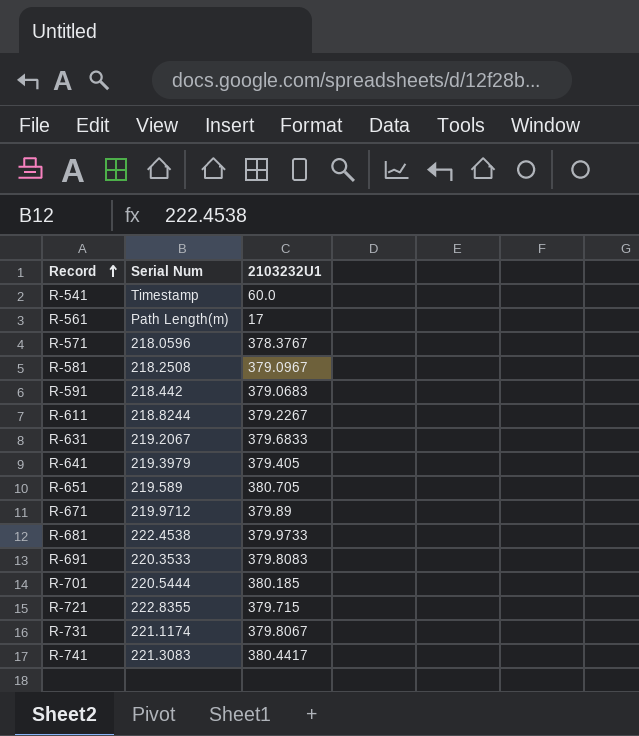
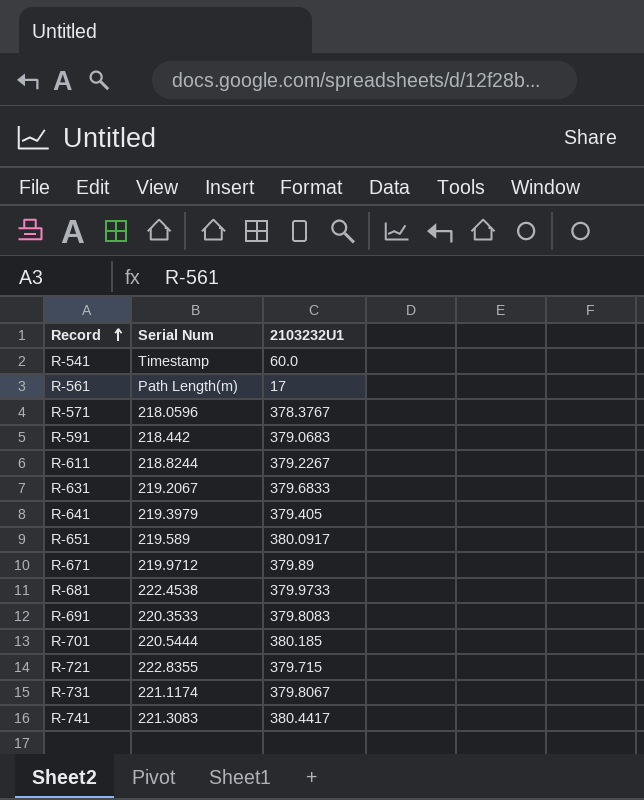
row R-581: 218.2508 | 379.0967 -> none
R-651 | 2103232U1: 380.705 -> 380.0917

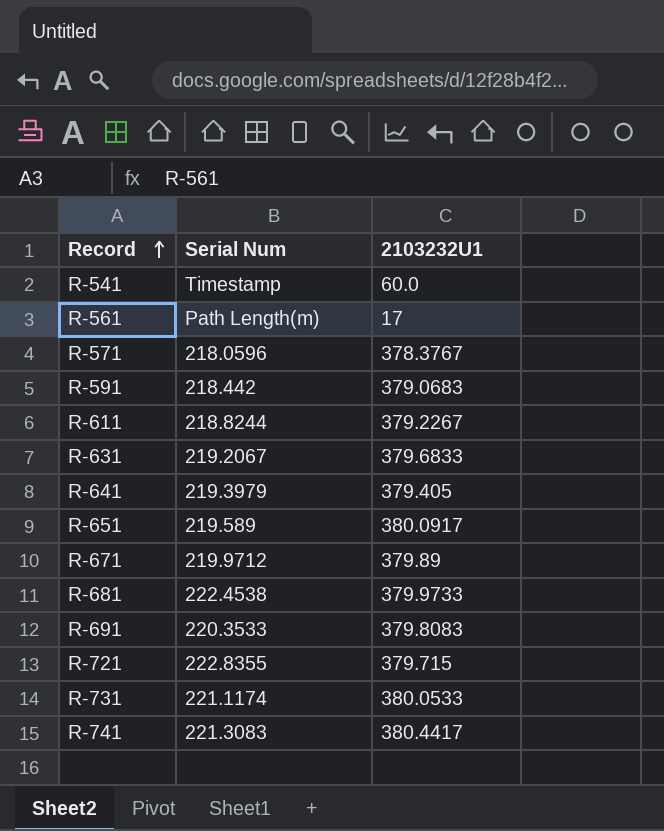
row R-701: 220.5444 | 380.185 -> none
R-731 | 2103232U1: 379.8067 -> 380.0533

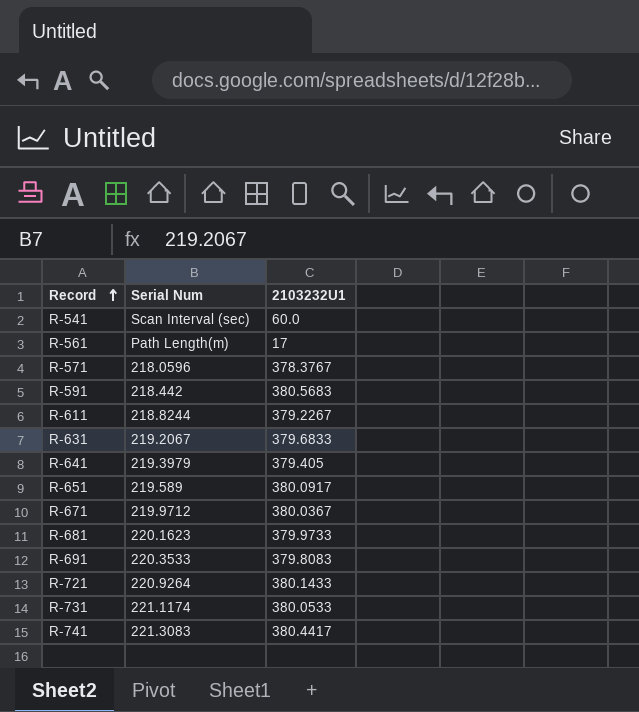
R-541 | Serial Num: Timestamp -> Scan Interval (sec)
R-591 | 2103232U1: 379.0683 -> 380.5683
R-671 | 2103232U1: 379.89 -> 380.0367
R-681 | Serial Num: 222.4538 -> 220.1623
R-721 | Serial Num: 222.8355 -> 220.9264
R-721 | 2103232U1: 379.715 -> 380.1433

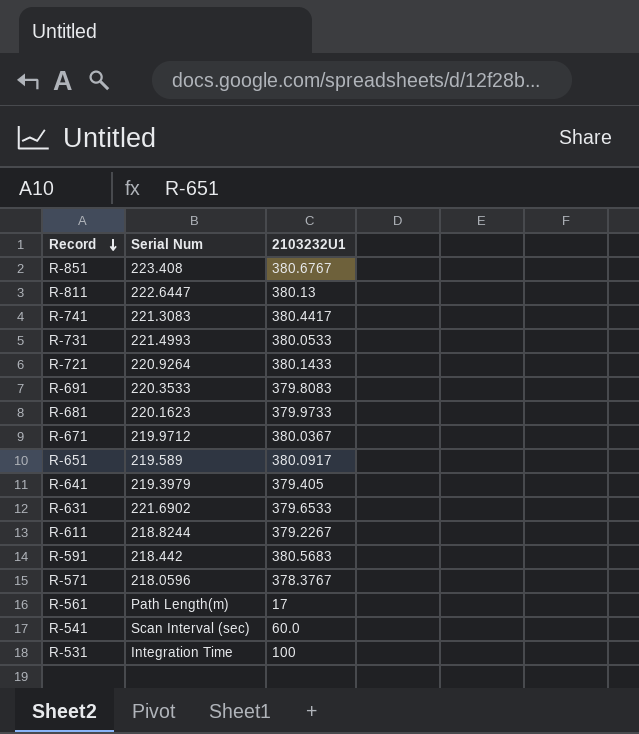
row order: Record ascending -> Record descending
row R-851: none -> 223.408 | 380.6767
row R-811: none -> 222.6447 | 380.13
R-731 | Serial Num: 221.1174 -> 221.4993
R-631 | Serial Num: 219.2067 -> 221.6902
R-631 | 2103232U1: 379.6833 -> 379.6533
row R-531: none -> Integration Time | 100

